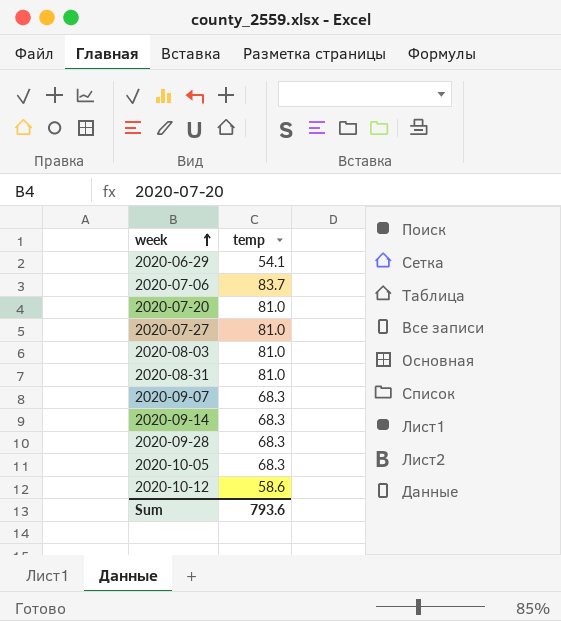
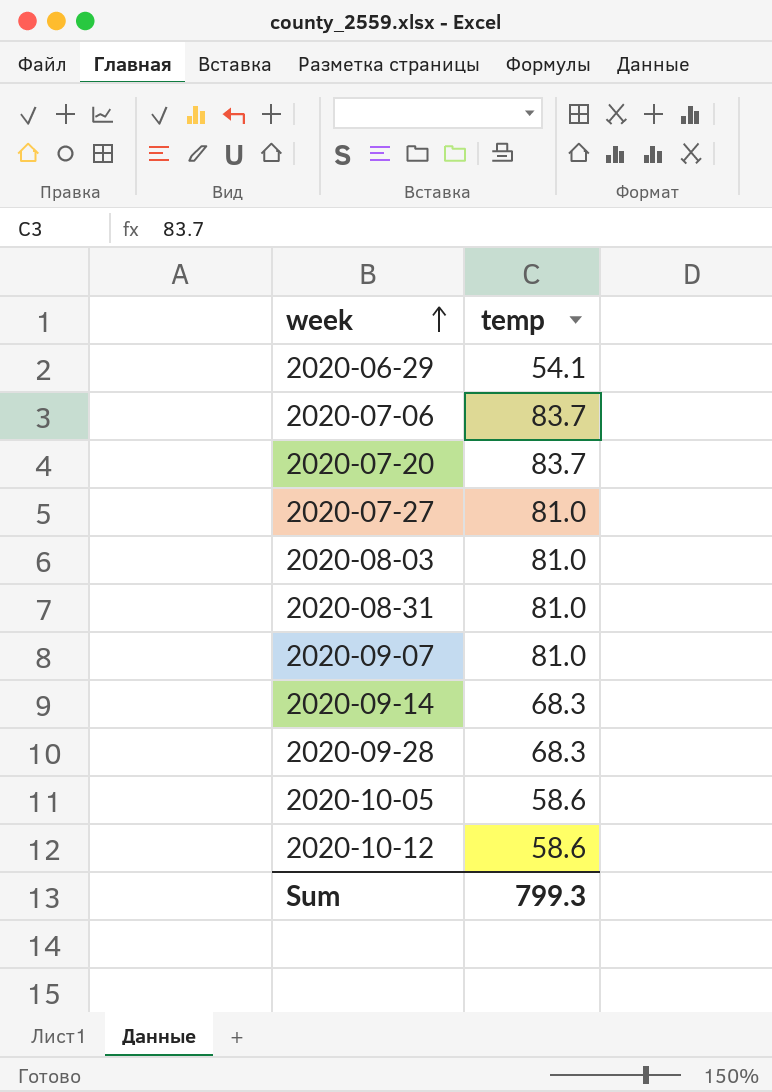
2020-07-20 | temp: 81.0 -> 83.7
2020-09-07 | temp: 68.3 -> 81.0
2020-10-05 | temp: 68.3 -> 58.6
Sum | temp: 793.6 -> 799.3

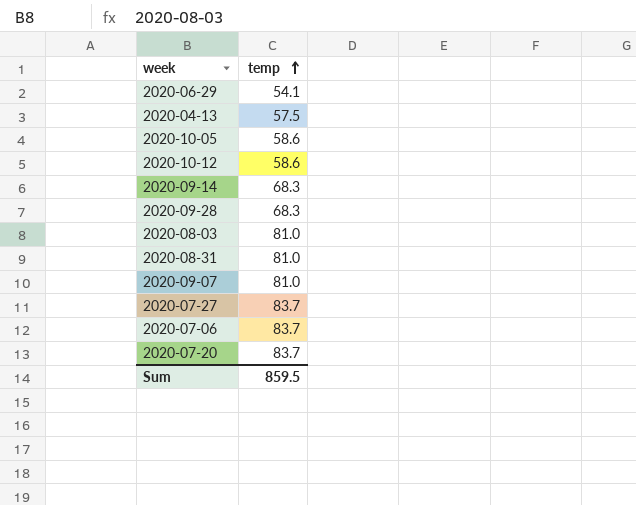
row order: week ascending -> temp ascending
row 2020-04-13: none -> 57.5
2020-07-27 | temp: 81.0 -> 83.7
Sum | temp: 799.3 -> 859.5

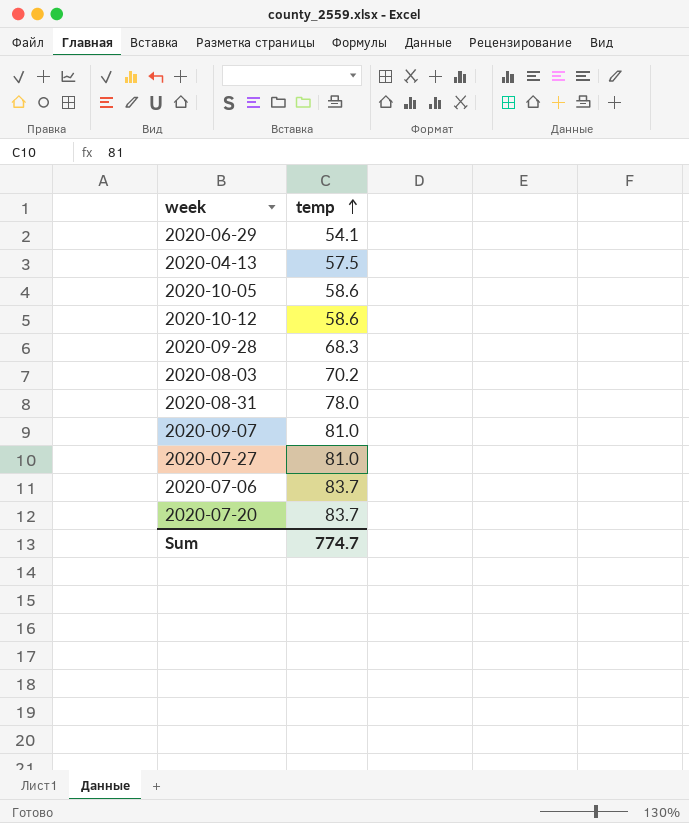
row 2020-09-14: 68.3 -> none
2020-08-03 | temp: 81.0 -> 70.2
2020-08-31 | temp: 81.0 -> 78.0
2020-07-27 | temp: 83.7 -> 81.0
Sum | temp: 859.5 -> 774.7

